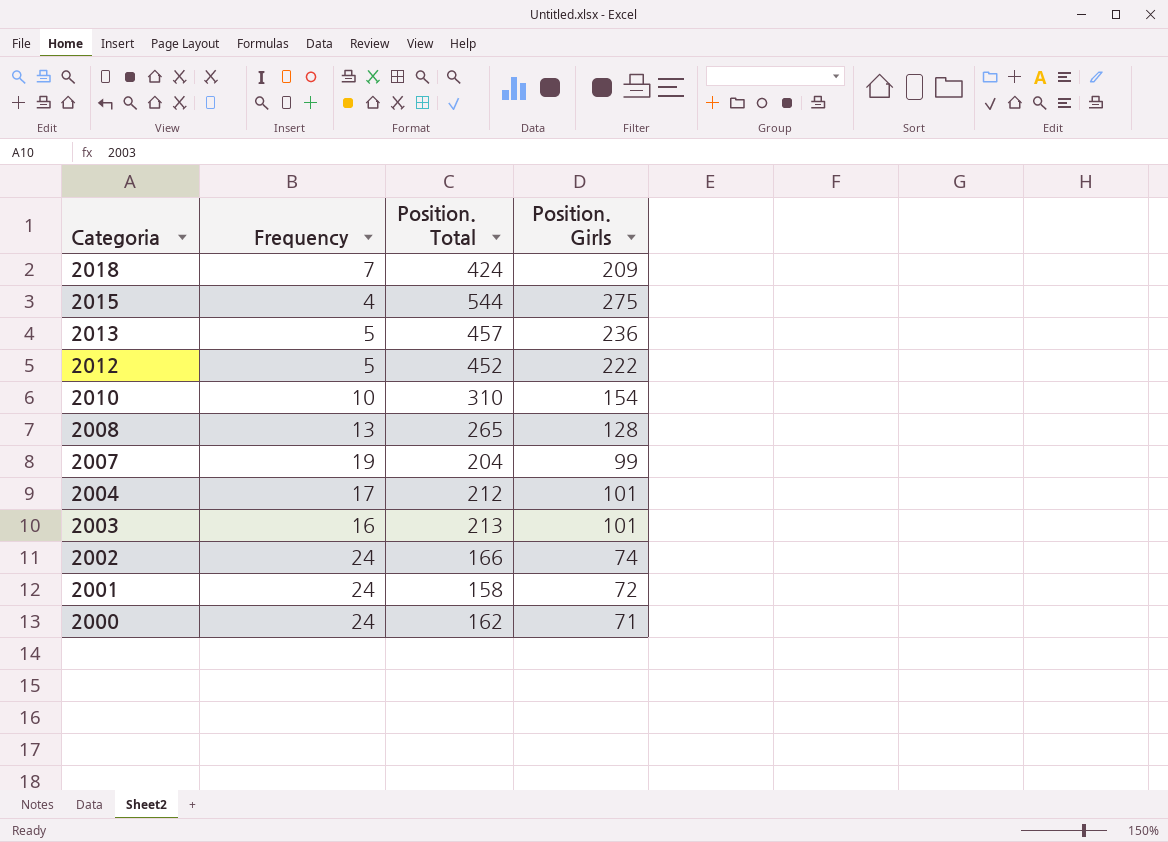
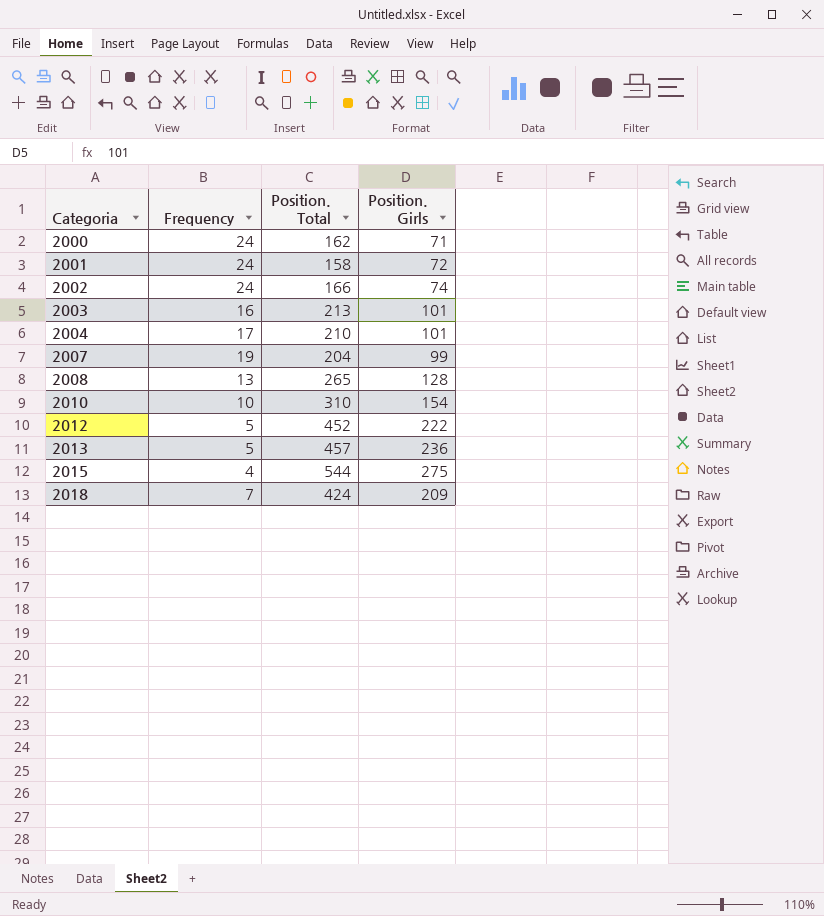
row order: Categoria descending -> Categoria ascending
2004 | Position. Total: 212 -> 210

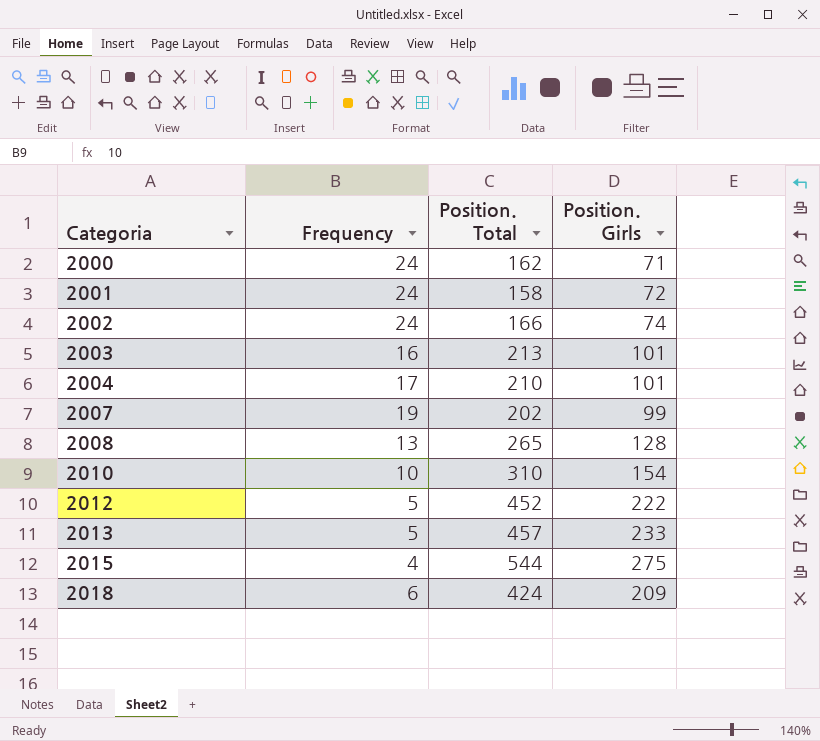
2007 | Position. Total: 204 -> 202
2013 | Position. Girls: 236 -> 233
2018 | Frequency: 7 -> 6

